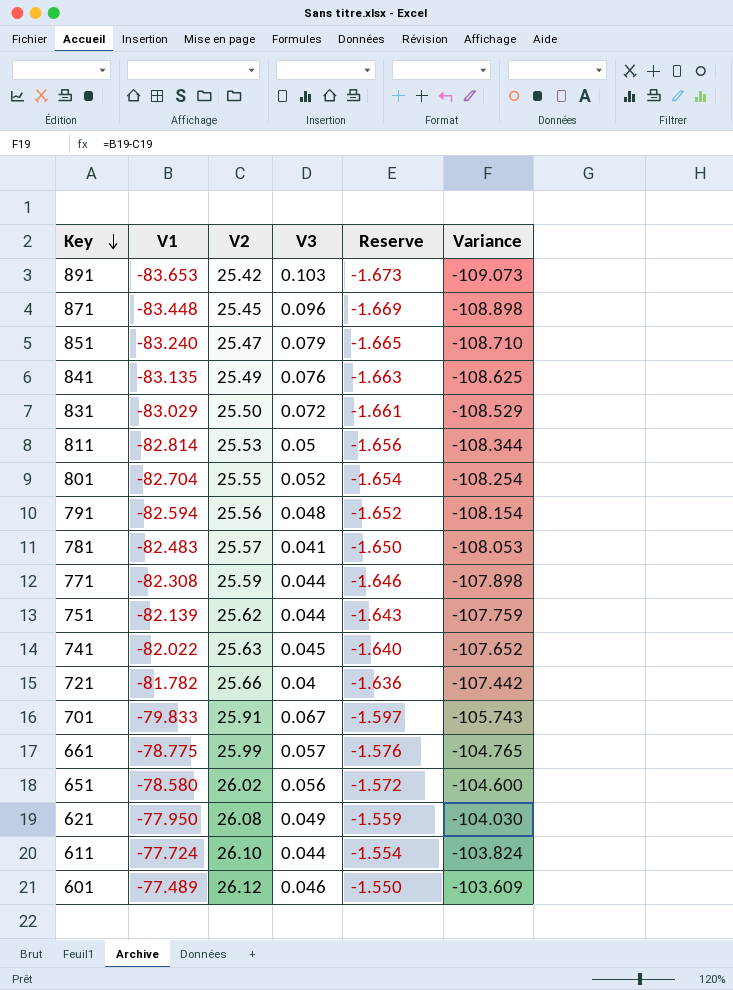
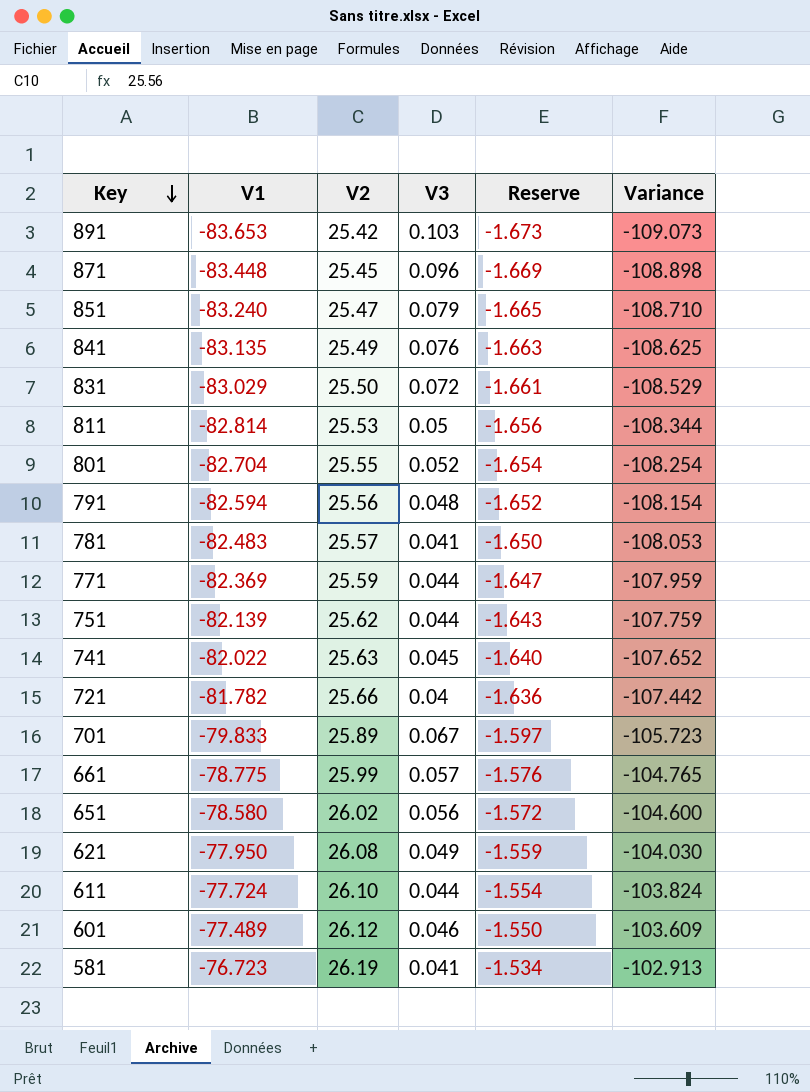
771 | V1: -82.308 -> -82.369
771 | Reserve: -1.646 -> -1.647
771 | Variance: -107.898 -> -107.959
701 | V2: 25.91 -> 25.89
701 | Variance: -105.743 -> -105.723
row 581: none -> -76.723 | 26.19 | 0.041 | -1.534 | -102.913

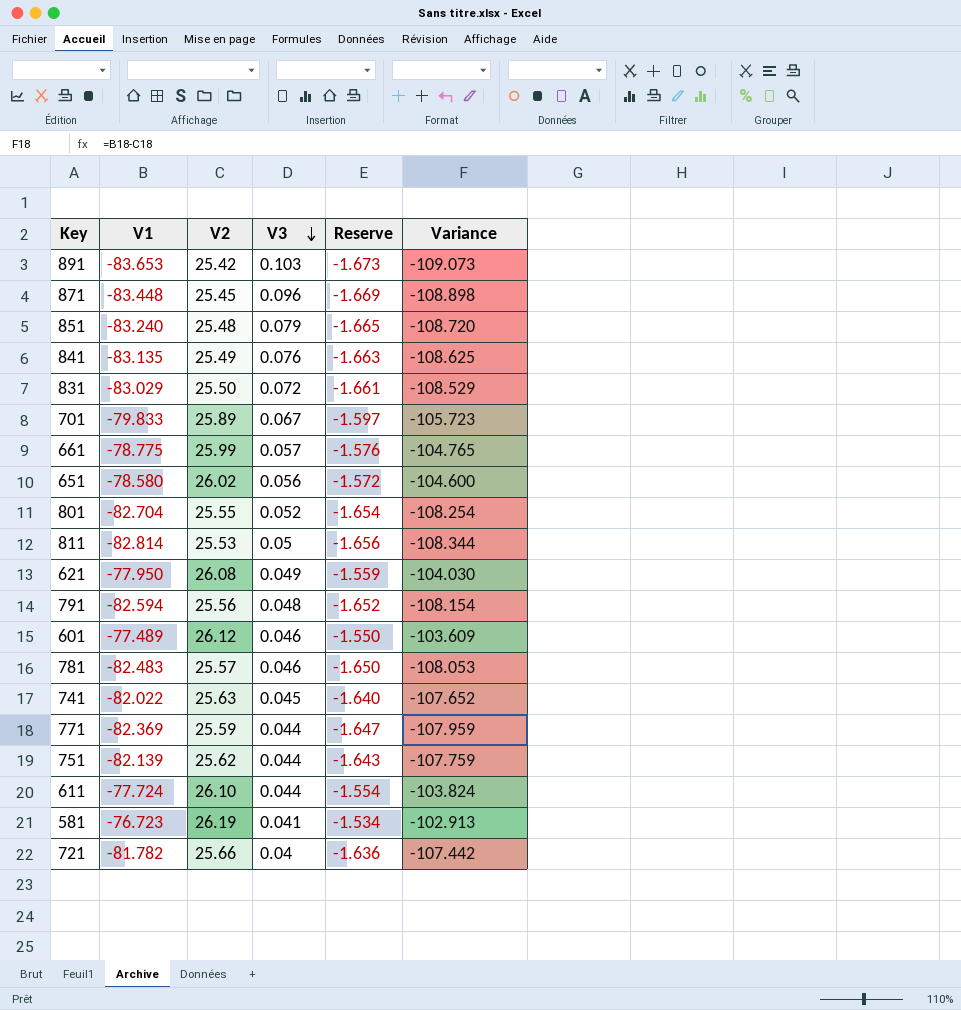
row order: Key descending -> V3 descending
851 | V2: 25.47 -> 25.48
851 | Variance: -108.710 -> -108.720
781 | V3: 0.041 -> 0.046

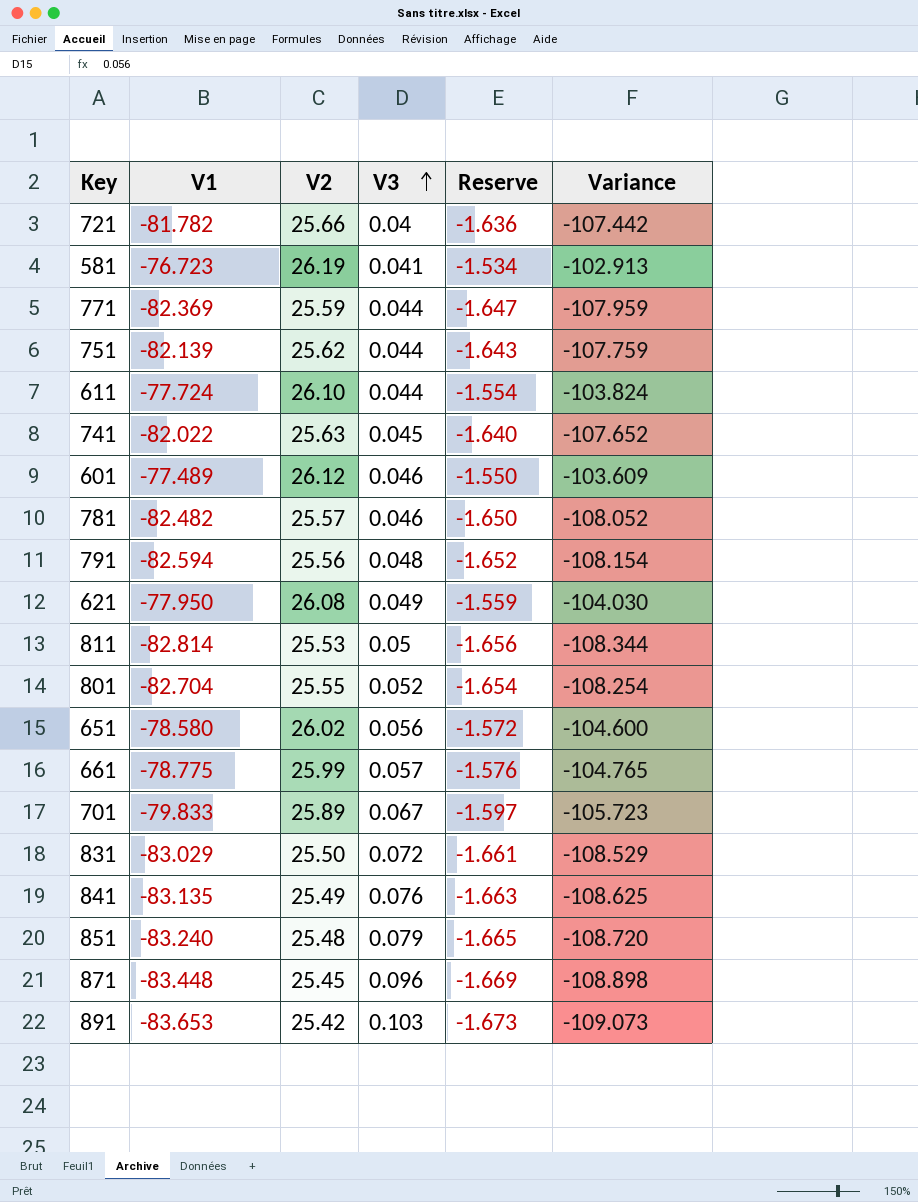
row order: V3 descending -> V3 ascending
781 | V1: -82.483 -> -82.482
781 | Variance: -108.053 -> -108.052

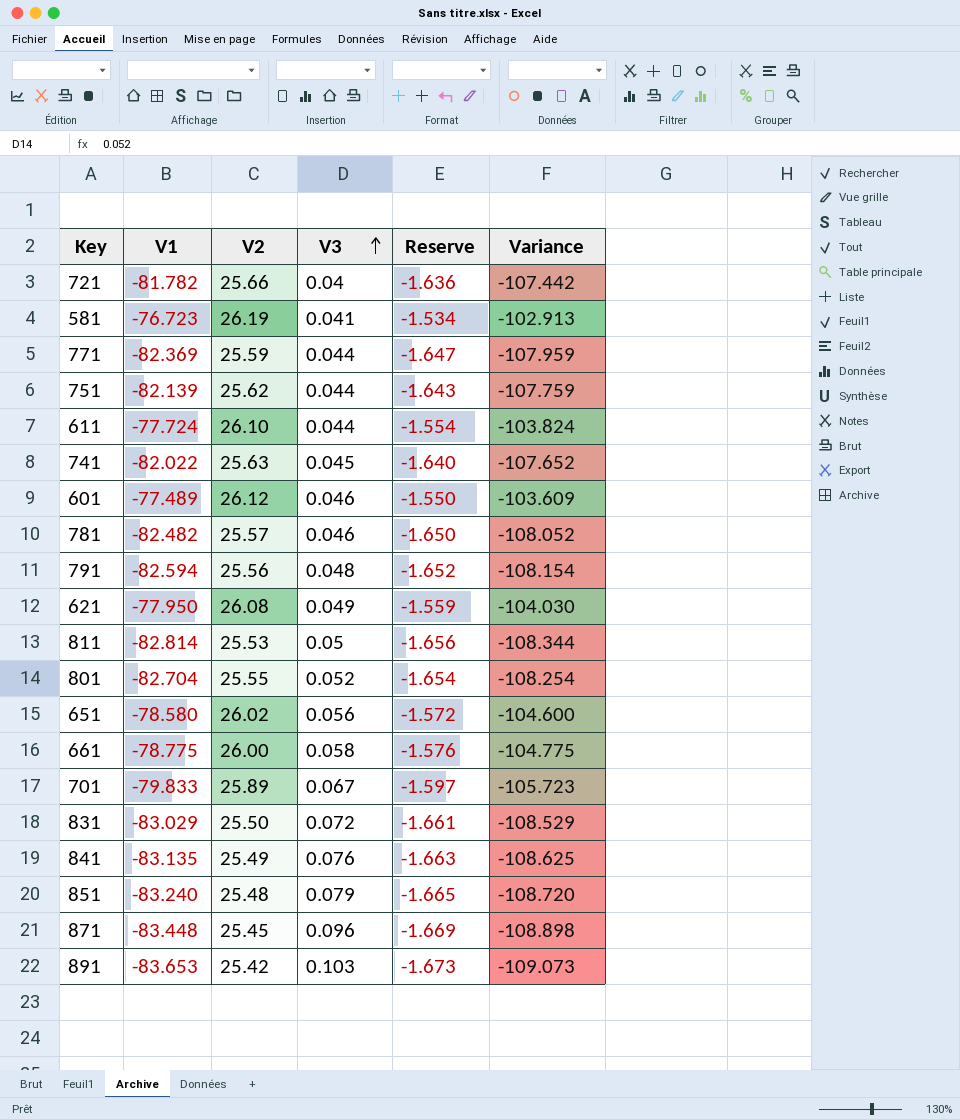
661 | V2: 25.99 -> 26.00
661 | V3: 0.057 -> 0.058
661 | Variance: -104.765 -> -104.775

